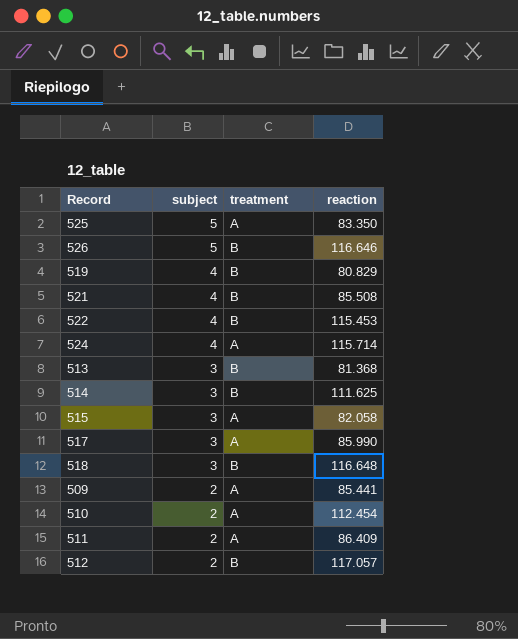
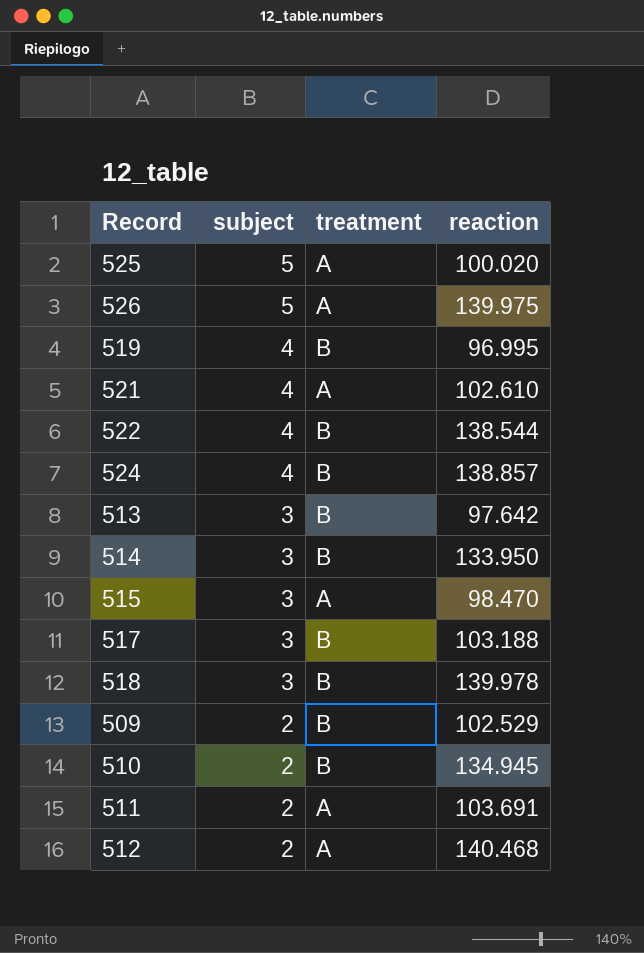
525 | reaction: 83.350 -> 100.020
526 | treatment: B -> A
526 | reaction: 116.646 -> 139.975
519 | reaction: 80.829 -> 96.995
521 | treatment: B -> A
521 | reaction: 85.508 -> 102.610
522 | reaction: 115.453 -> 138.544
524 | treatment: A -> B
524 | reaction: 115.714 -> 138.857
513 | reaction: 81.368 -> 97.642
514 | reaction: 111.625 -> 133.950
515 | reaction: 82.058 -> 98.470
517 | treatment: A -> B
517 | reaction: 85.990 -> 103.188
518 | reaction: 116.648 -> 139.978
509 | treatment: A -> B
509 | reaction: 85.441 -> 102.529
510 | treatment: A -> B
510 | reaction: 112.454 -> 134.945
511 | reaction: 86.409 -> 103.691
512 | treatment: B -> A
512 | reaction: 117.057 -> 140.468

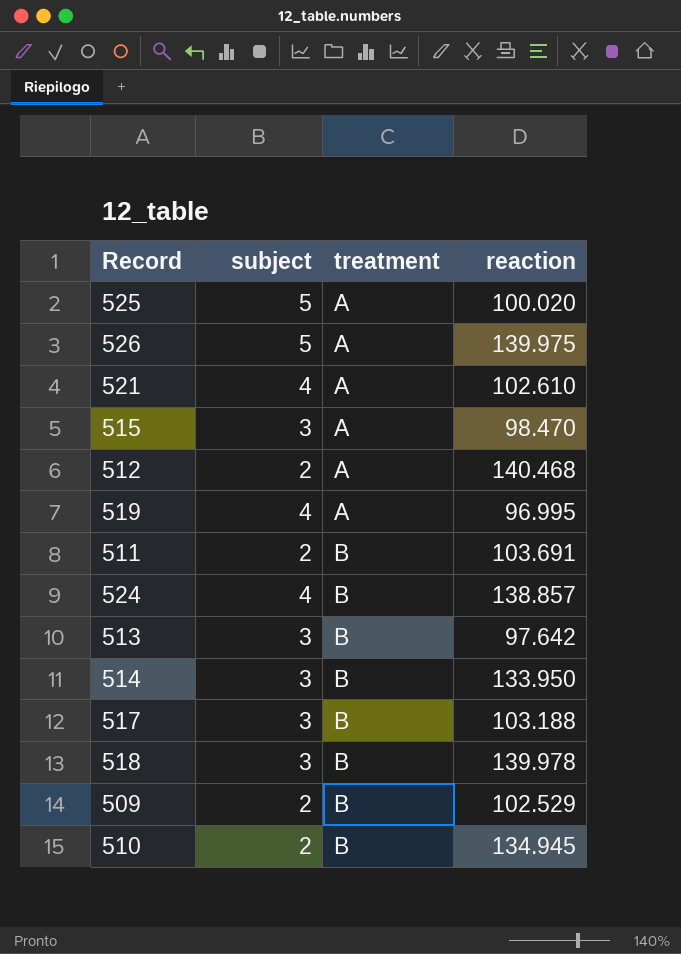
row order: subject descending -> treatment ascending
row 522: 4 | B | 138.544 -> none
519 | treatment: B -> A
511 | treatment: A -> B

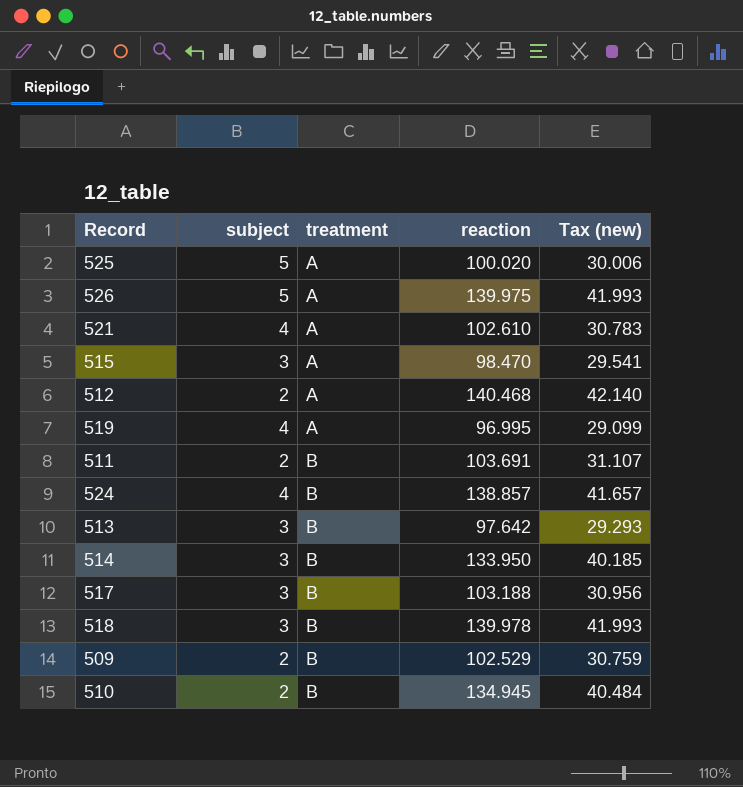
column Tax (new) | formula: none -> [reaction] * 0.3

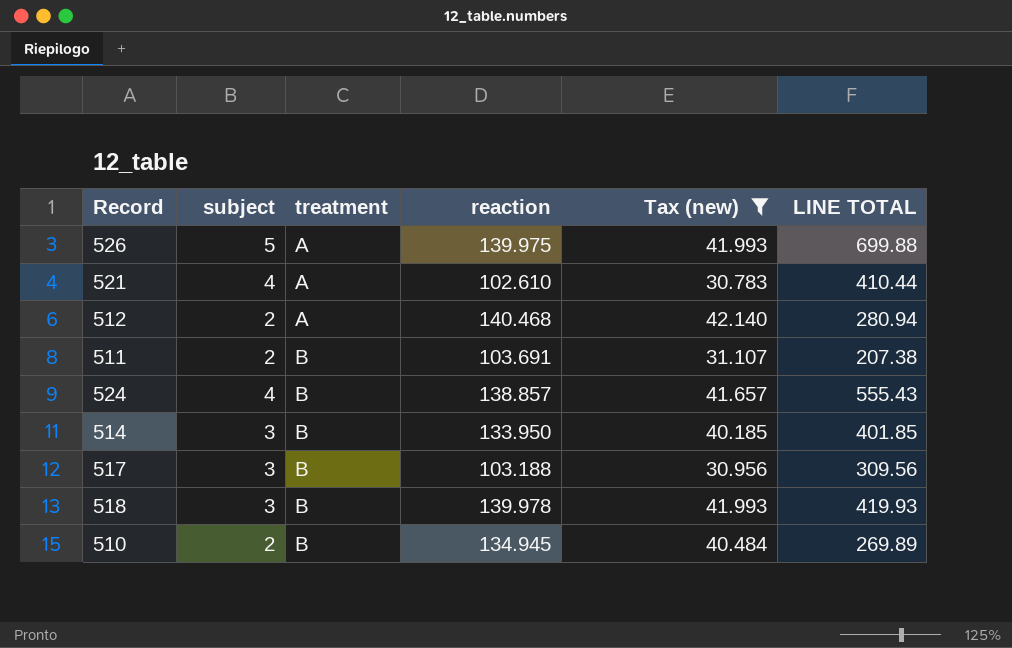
filter: none -> Tax (new) >= 30.783
column LINE TOTAL | formula: none -> [subject] * [reaction]

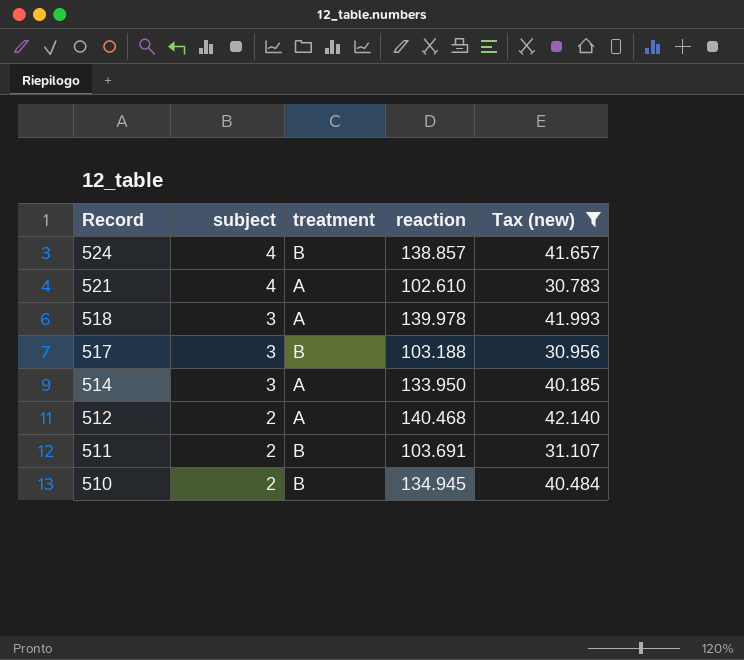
row order: treatment ascending -> Record descending
column LINE TOTAL | formula: [subject] * [reaction] -> none
row 526: 5 | A | 139.975 | 41.993 | 699.88 -> none
518 | treatment: B -> A
514 | treatment: B -> A

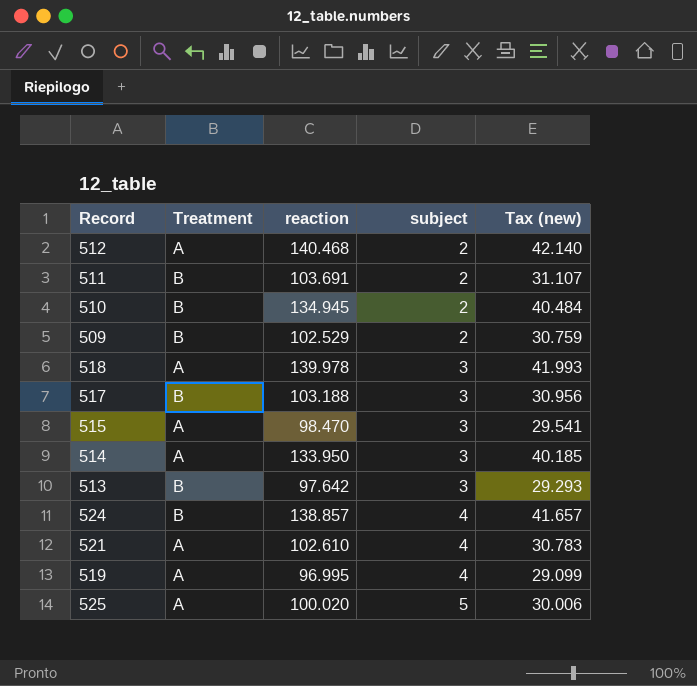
filter: Tax (new) >= 30.783 -> none
row order: Record descending -> subject ascending
column name: treatment -> Treatment
column subject | position: 2 -> 4

